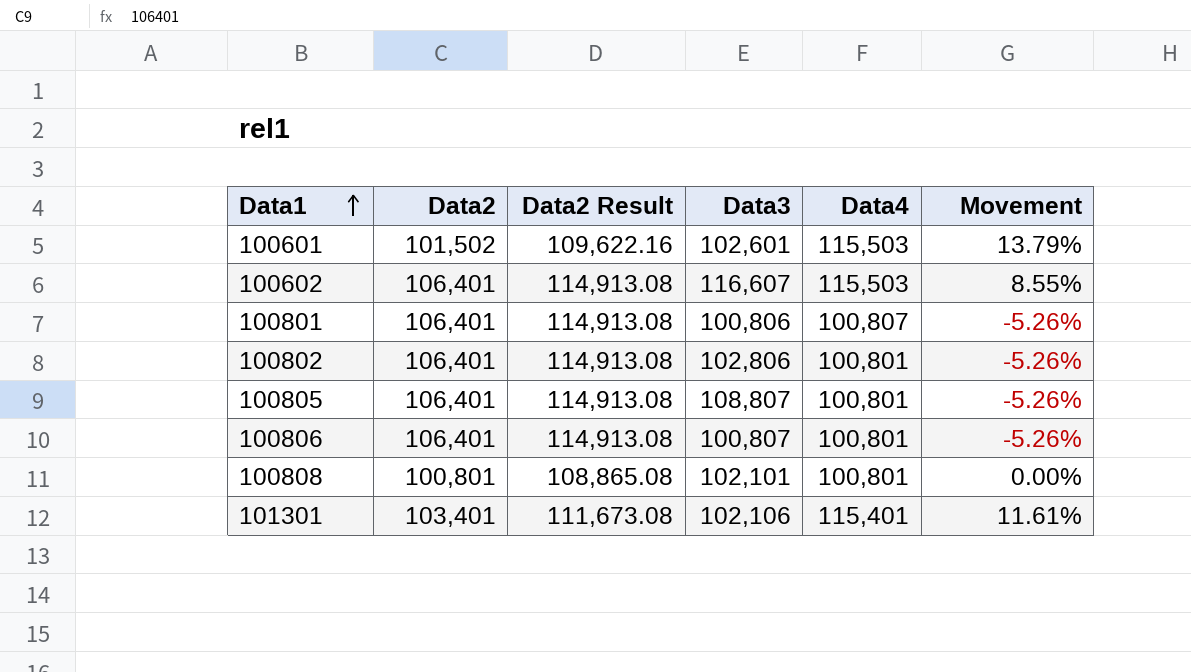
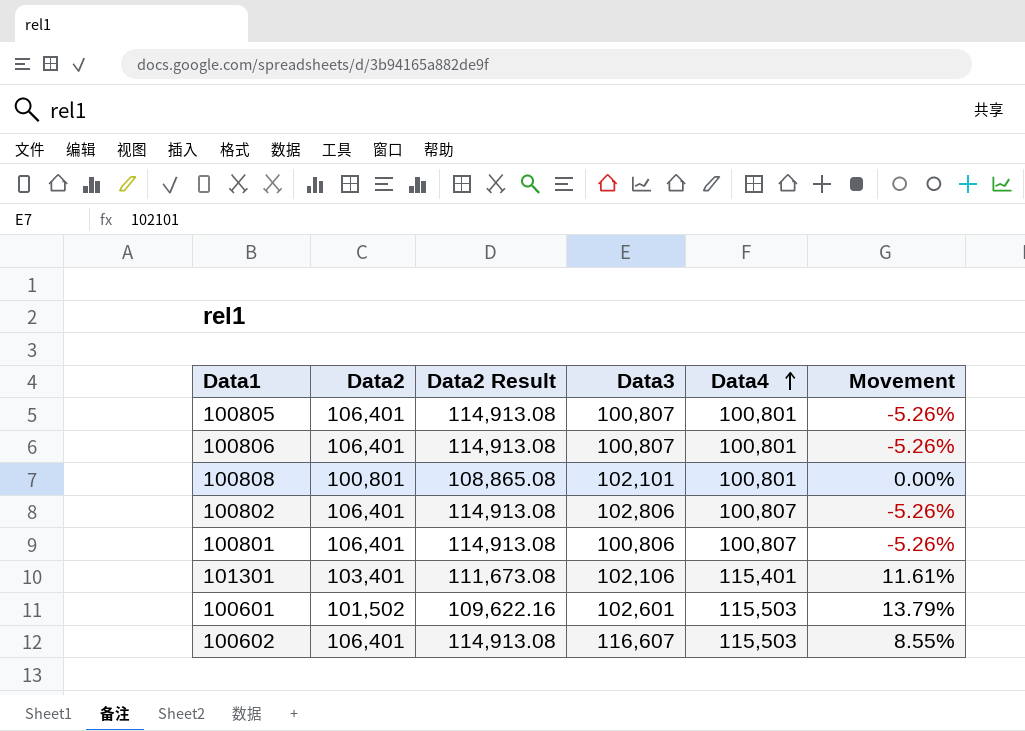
row order: Data1 ascending -> Data4 ascending
100805 | Data3: 108,807 -> 100,807
100802 | Data4: 100,801 -> 100,807

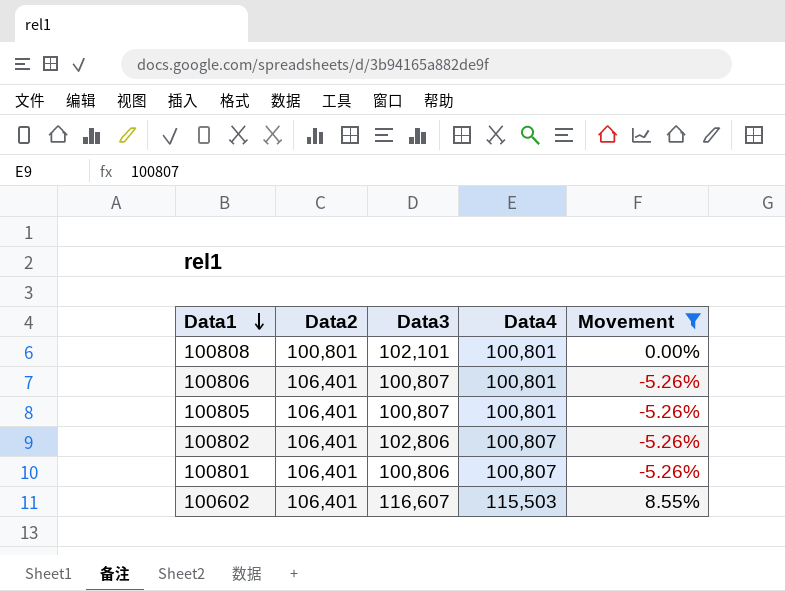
filter: none -> Movement <= 8.55%
row order: Data4 ascending -> Data1 descending
column Data2 Result | formula: [Data2] * 1.08 -> none

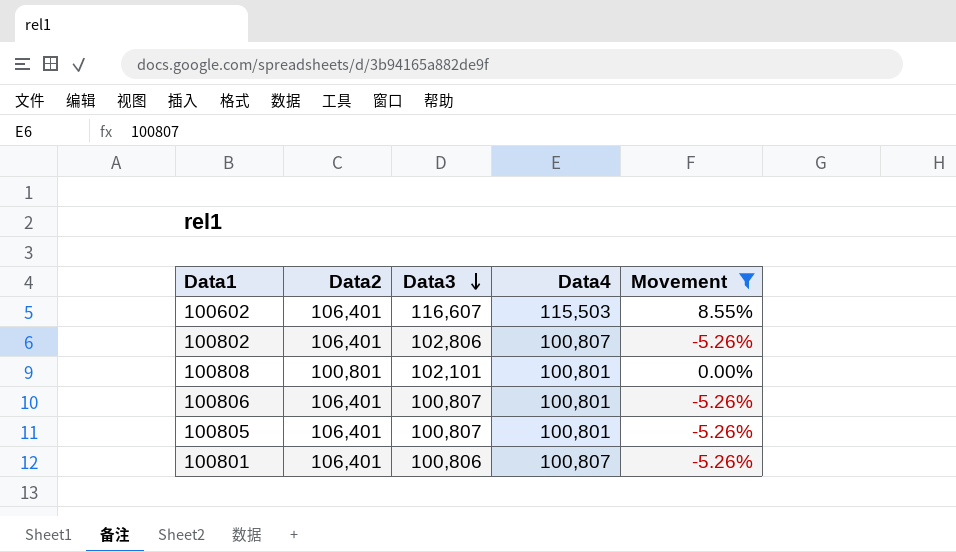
row order: Data1 descending -> Data3 descending

